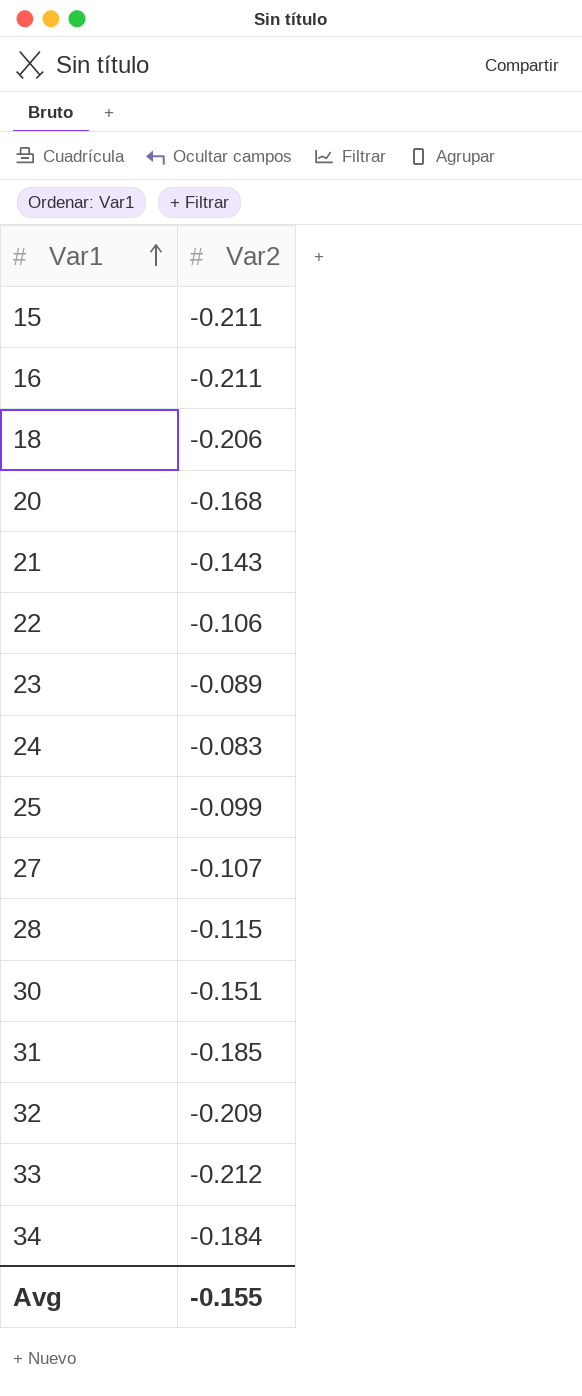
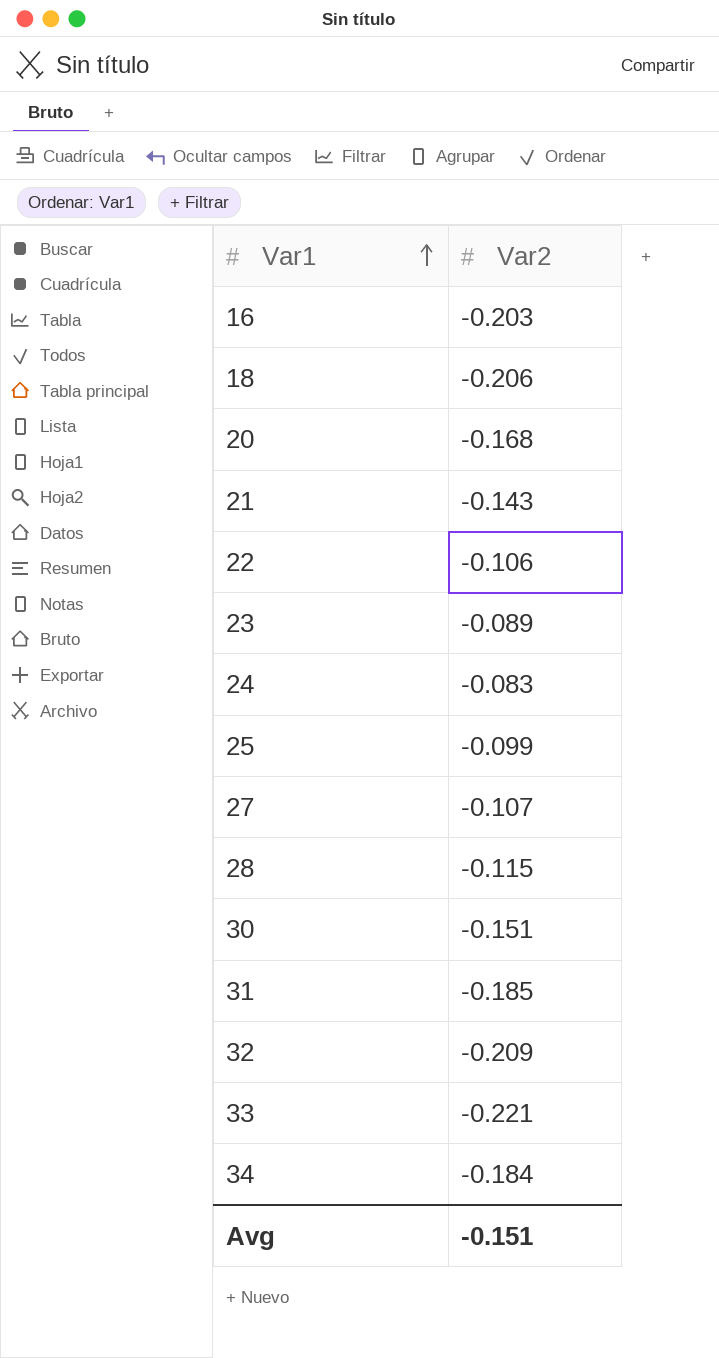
row 15: -0.211 -> none
16 | Var2: -0.211 -> -0.203
33 | Var2: -0.212 -> -0.221
Avg | Var2: -0.155 -> -0.151

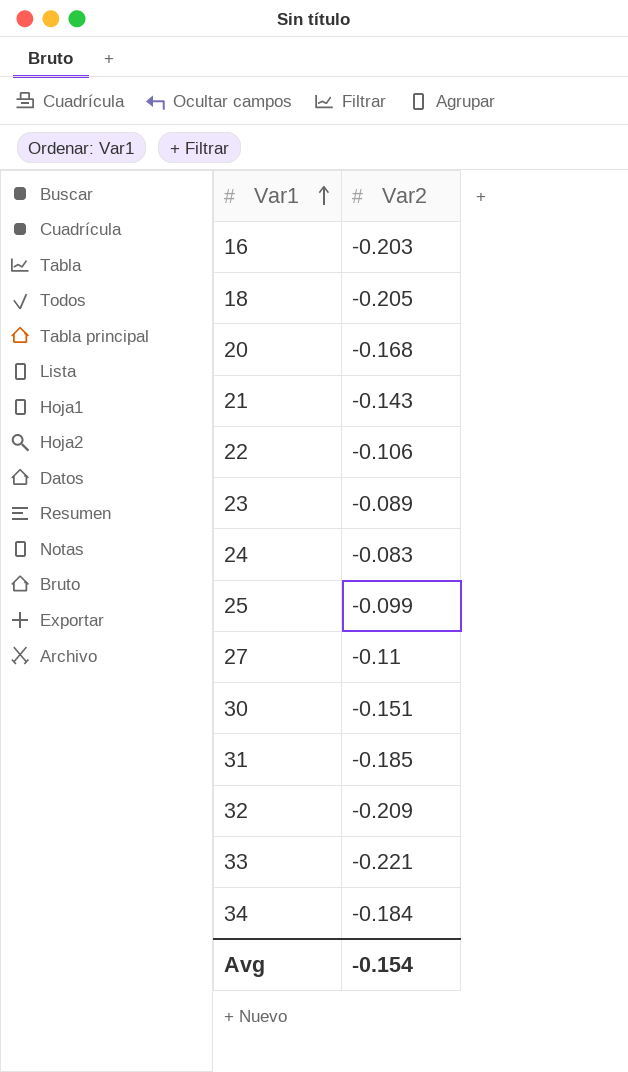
row 28: -0.115 -> none
18 | Var2: -0.206 -> -0.205
27 | Var2: -0.107 -> -0.11
Avg | Var2: -0.151 -> -0.154

